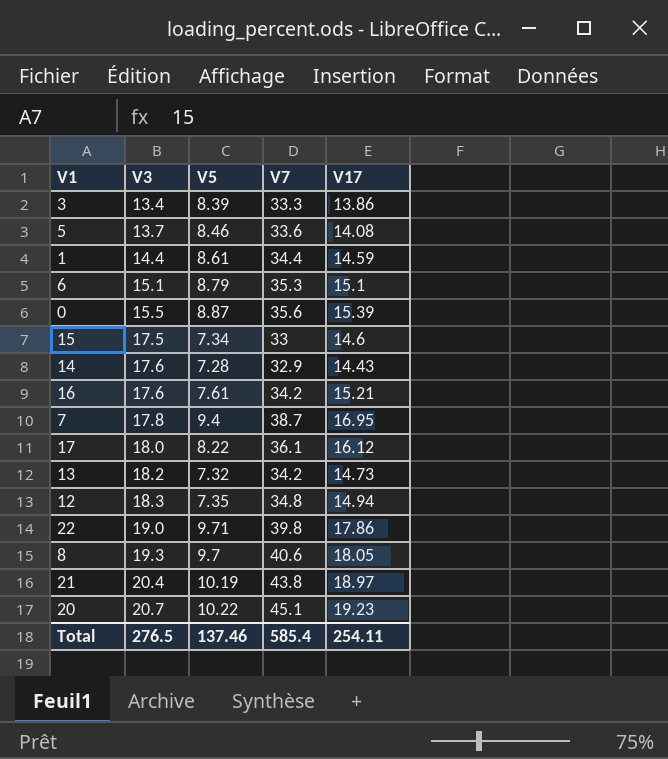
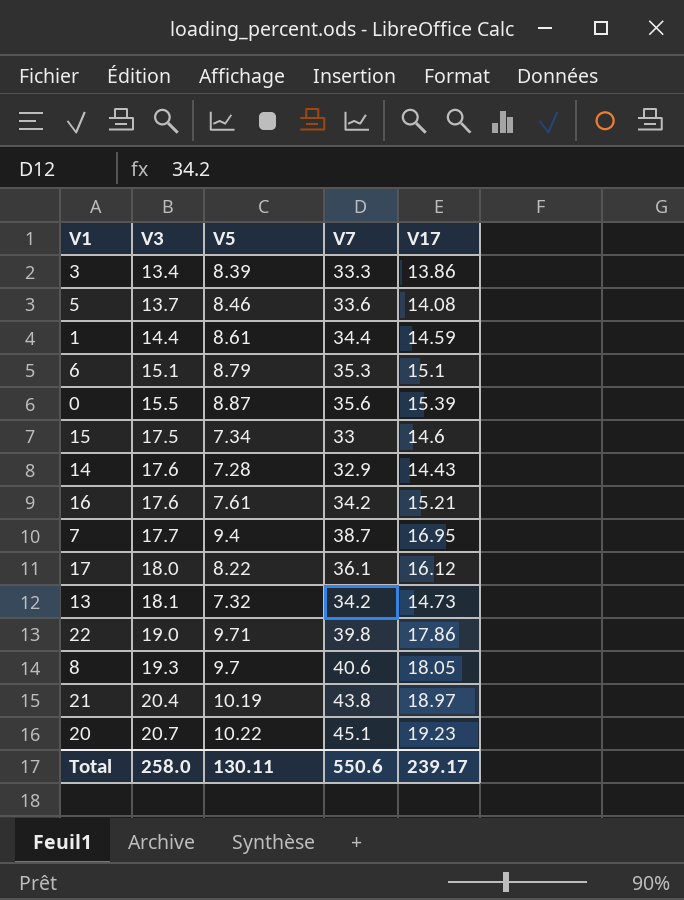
row 12: 18.3 | 7.35 | 34.8 | 14.94 -> none
7 | V3: 17.8 -> 17.7
13 | V3: 18.2 -> 18.1
Total | V3: 276.5 -> 258.0
Total | V5: 137.46 -> 130.11
Total | V7: 585.4 -> 550.6
Total | V17: 254.11 -> 239.17

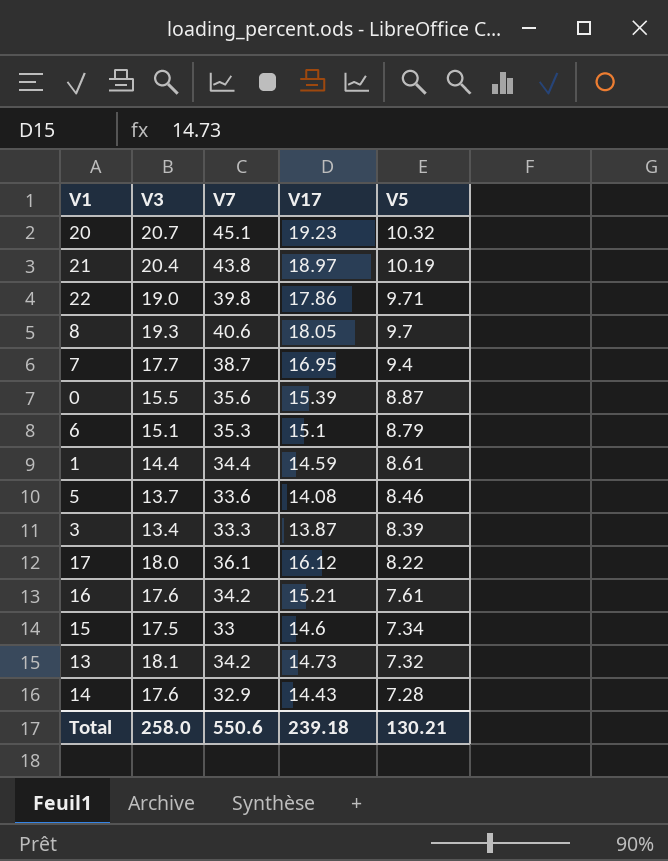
row order: V3 ascending -> V5 descending
column V5 | position: 3 -> 5
20 | V5: 10.22 -> 10.32
3 | V17: 13.86 -> 13.87
Total | V17: 239.17 -> 239.18
Total | V5: 130.11 -> 130.21

